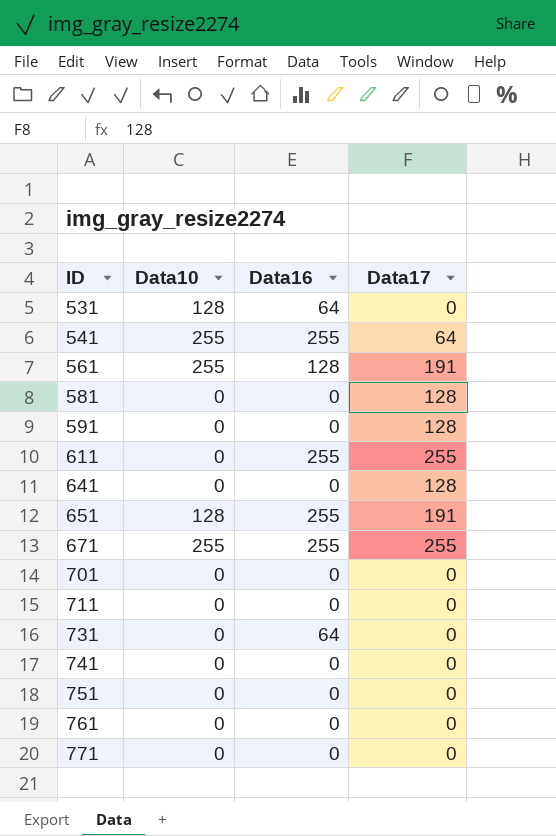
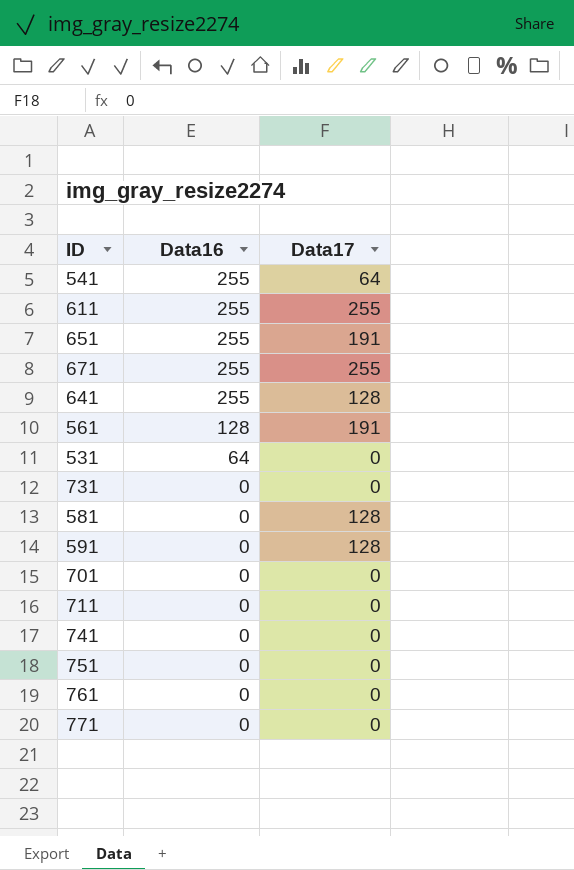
row order: ID ascending -> Data16 descending
column Data10 | position: 2 -> none
641 | Data16: 0 -> 255
731 | Data16: 64 -> 0

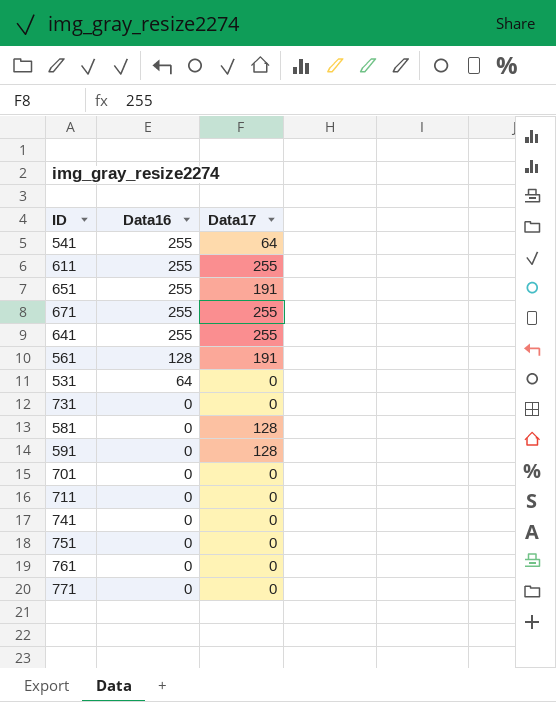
641 | Data17: 128 -> 255

